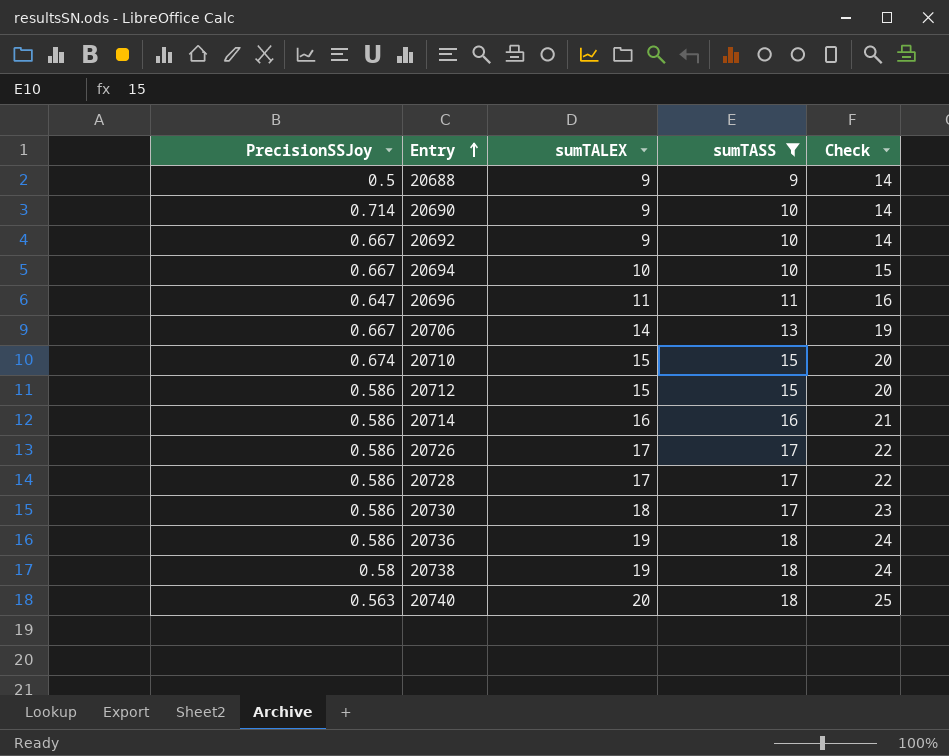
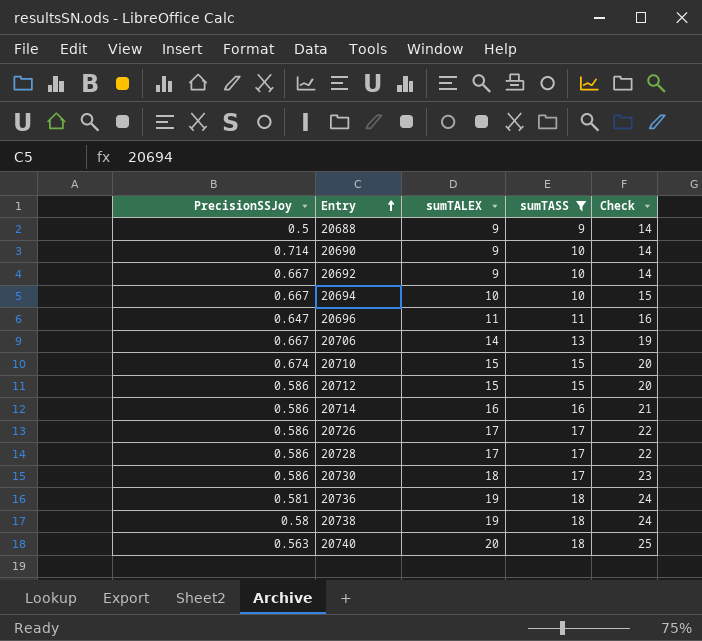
20736 | PrecisionSSJoy: 0.586 -> 0.581

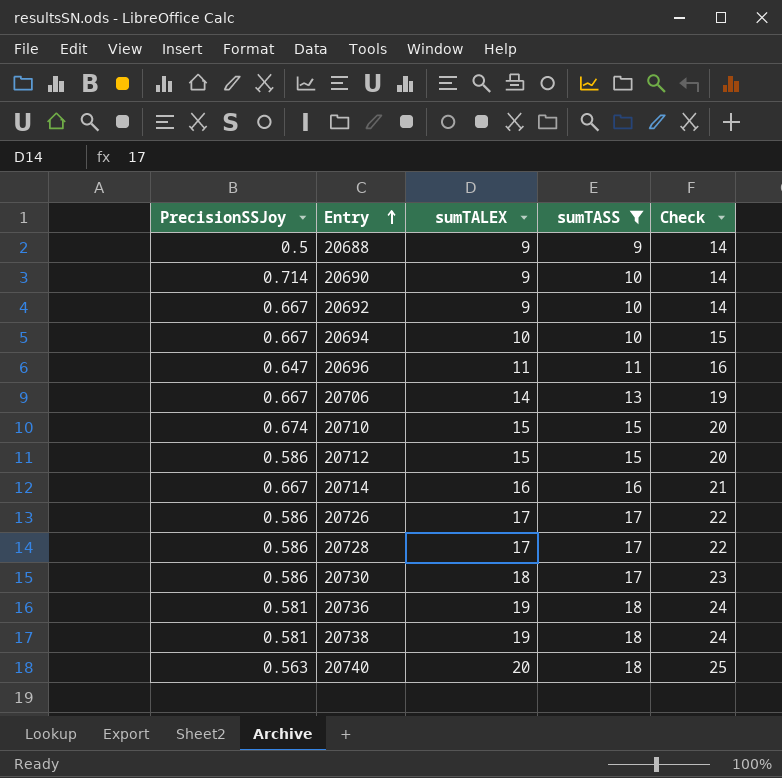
20714 | PrecisionSSJoy: 0.586 -> 0.667
20738 | PrecisionSSJoy: 0.58 -> 0.581

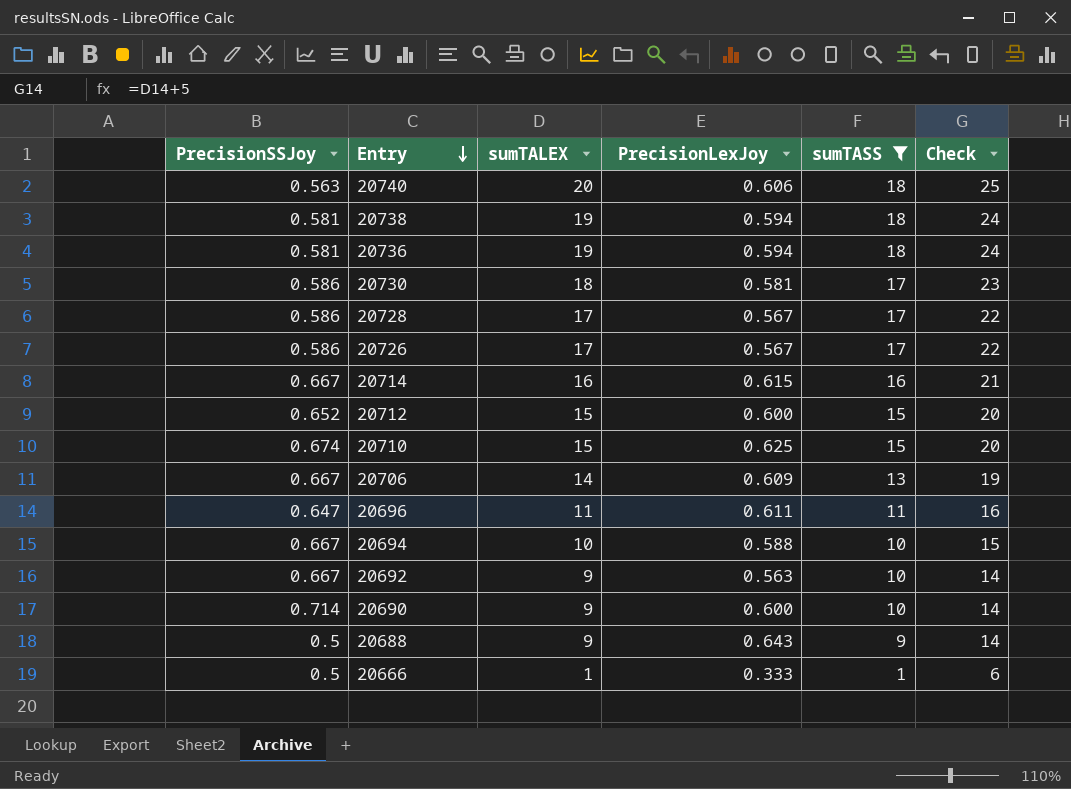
row order: Entry ascending -> Entry descending
column PrecisionLexJoy | position: none -> 4
20712 | PrecisionSSJoy: 0.586 -> 0.652
row 20666: none -> 0.5 | 1 | 0.333 | 1 | 6

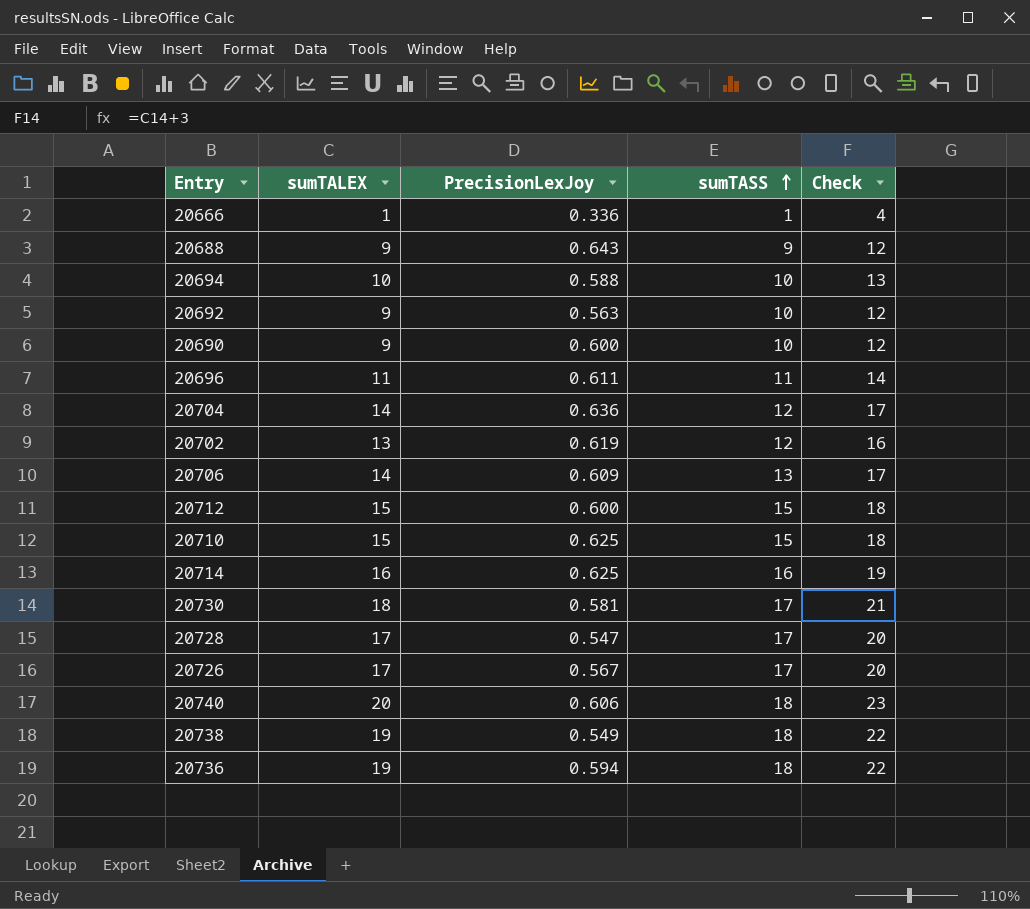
filter: sumTASS != 12 -> none
row order: Entry descending -> sumTASS ascending
column PrecisionSSJoy | position: 1 -> none
column Check | formula: [sumTALEX] + 5 -> [sumTALEX] + 3
20666 | PrecisionLexJoy: 0.333 -> 0.336
20714 | PrecisionLexJoy: 0.615 -> 0.625
20728 | PrecisionLexJoy: 0.567 -> 0.547
20738 | PrecisionLexJoy: 0.594 -> 0.549

